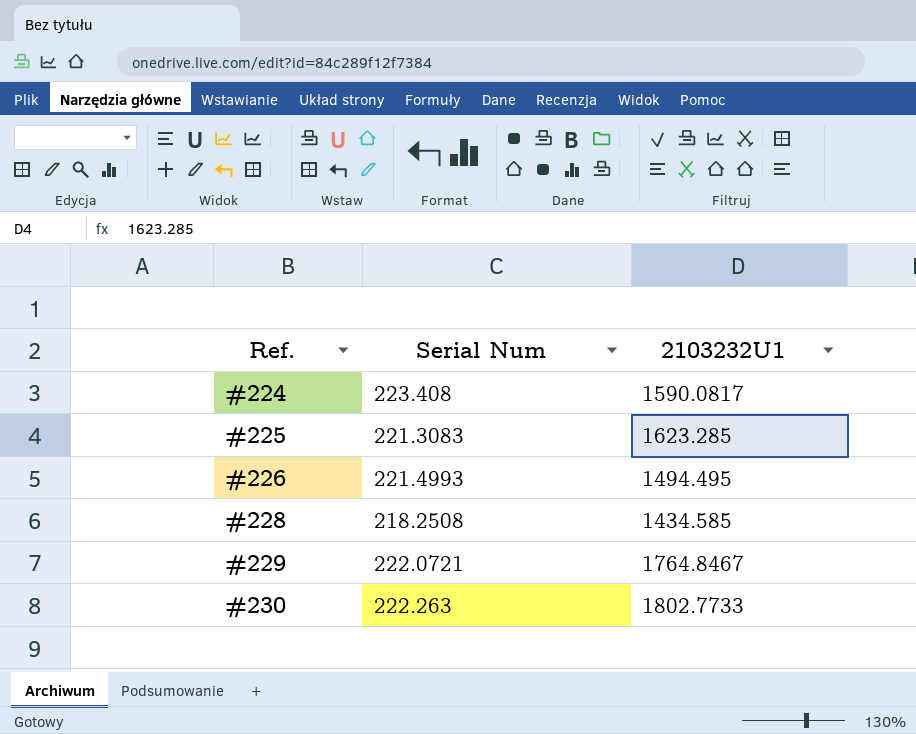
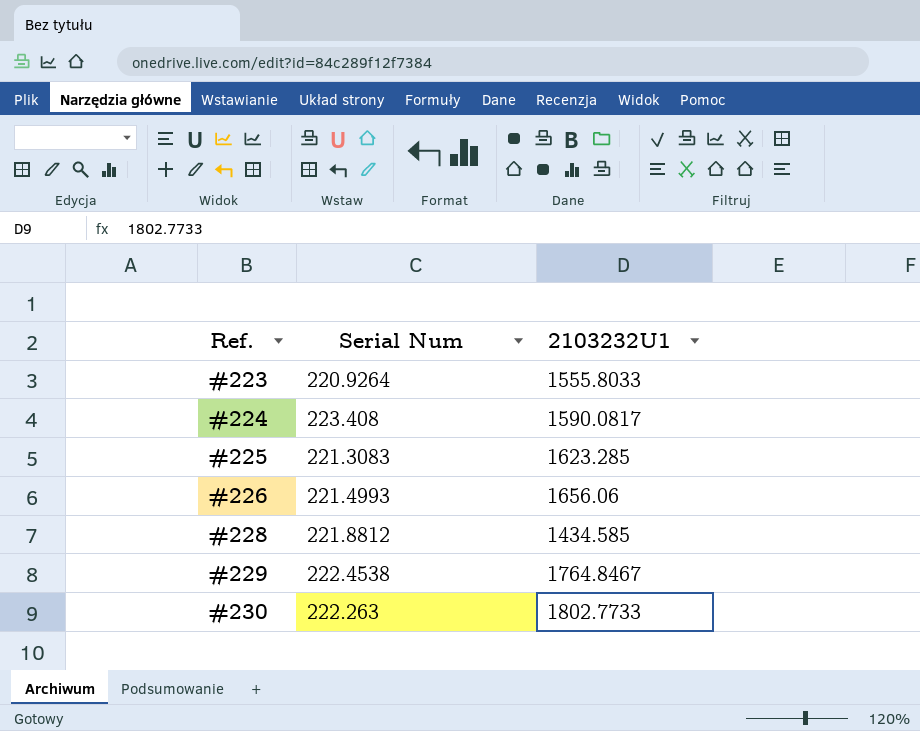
row #223: none -> 220.9264 | 1555.8033
#226 | 2103232U1: 1494.495 -> 1656.06
#228 | Serial Num: 218.2508 -> 221.8812
#229 | Serial Num: 222.0721 -> 222.4538

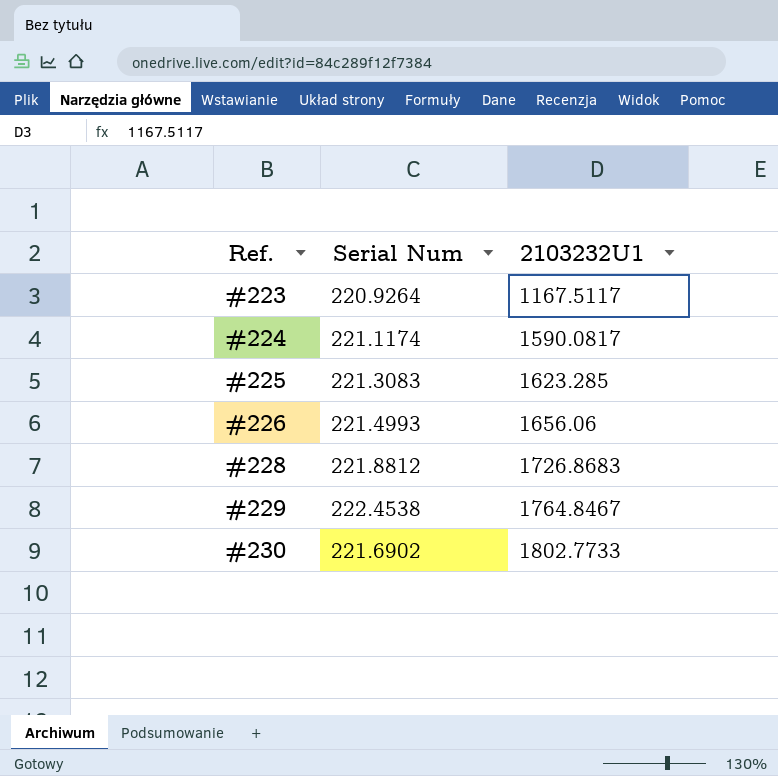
#223 | 2103232U1: 1555.8033 -> 1167.5117
#224 | Serial Num: 223.408 -> 221.1174
#228 | 2103232U1: 1434.585 -> 1726.8683
#230 | Serial Num: 222.263 -> 221.6902

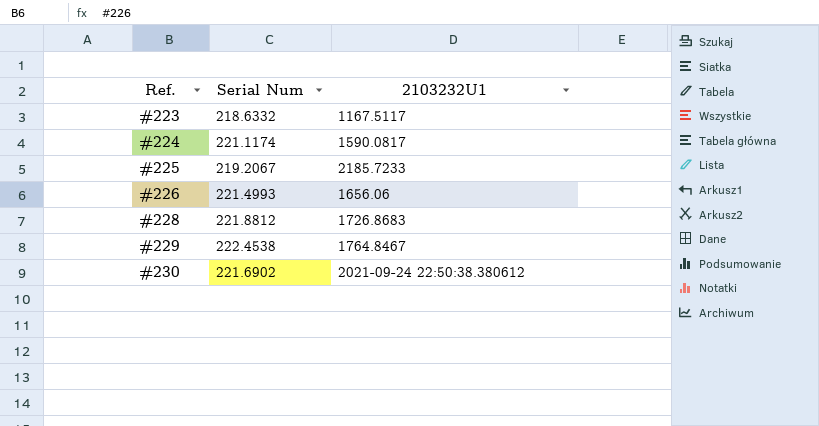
#223 | Serial Num: 220.9264 -> 218.6332
#225 | Serial Num: 221.3083 -> 219.2067
#225 | 2103232U1: 1623.285 -> 2185.7233
#230 | 2103232U1: 1802.7733 -> 2021-09-24 22:50:38.380612

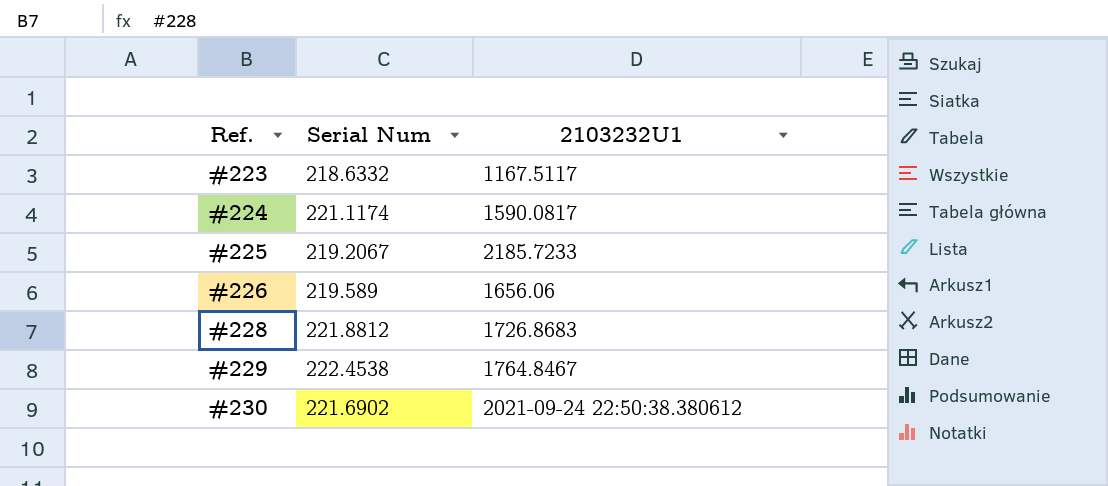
#226 | Serial Num: 221.4993 -> 219.589

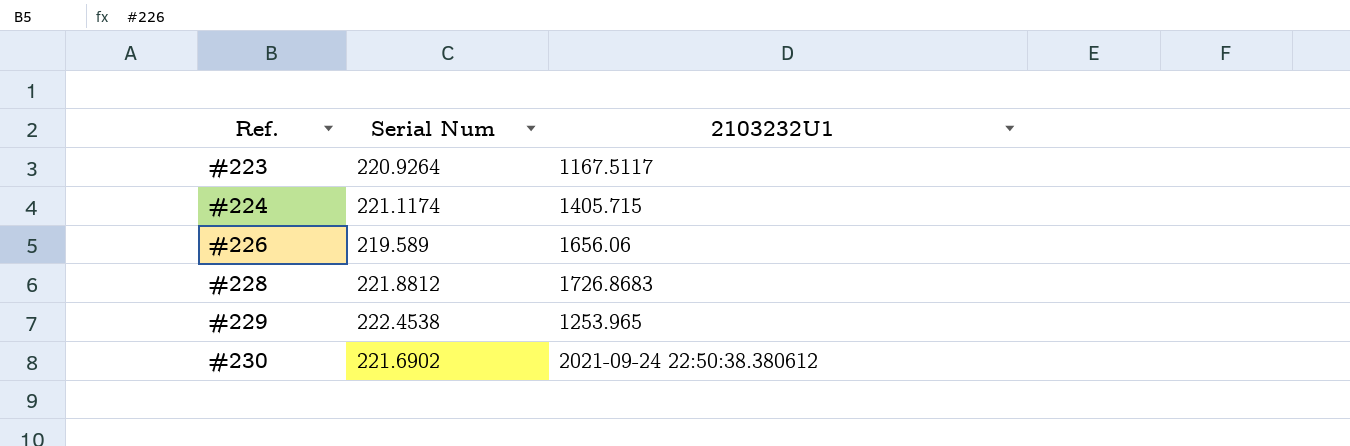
row #225: 219.2067 | 2185.7233 -> none
#223 | Serial Num: 218.6332 -> 220.9264
#224 | 2103232U1: 1590.0817 -> 1405.715
#229 | 2103232U1: 1764.8467 -> 1253.965

